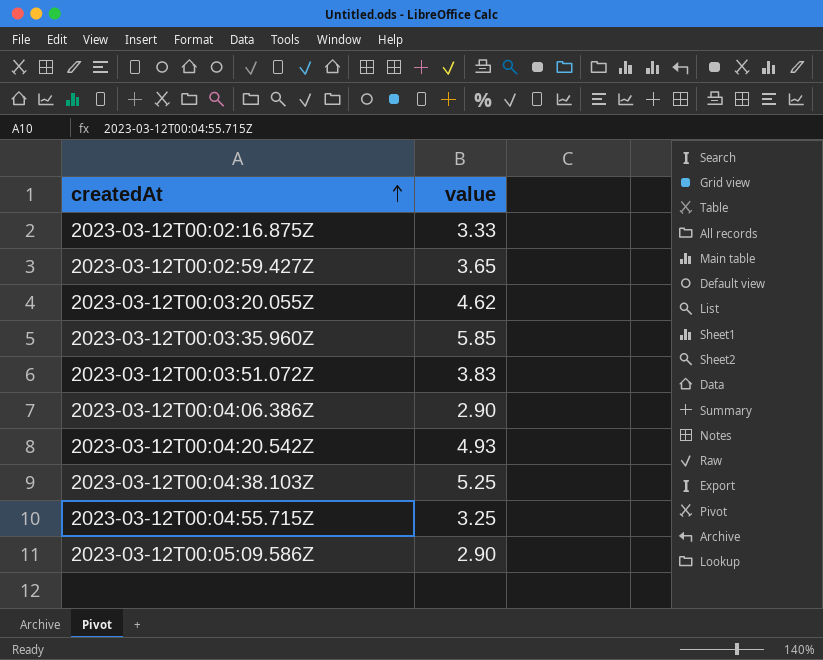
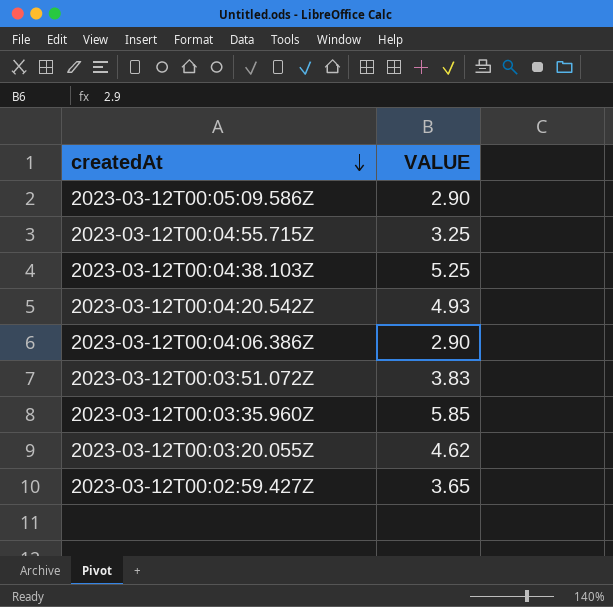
row order: createdAt ascending -> createdAt descending
column name: value -> VALUE
row 2023-03-12T00:02:16.875Z: 3.33 -> none

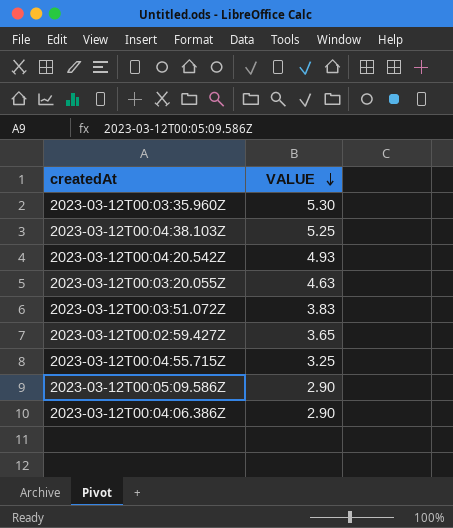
row order: createdAt descending -> VALUE descending
2023-03-12T00:03:35.960Z | VALUE: 5.85 -> 5.30
2023-03-12T00:03:20.055Z | VALUE: 4.62 -> 4.63

